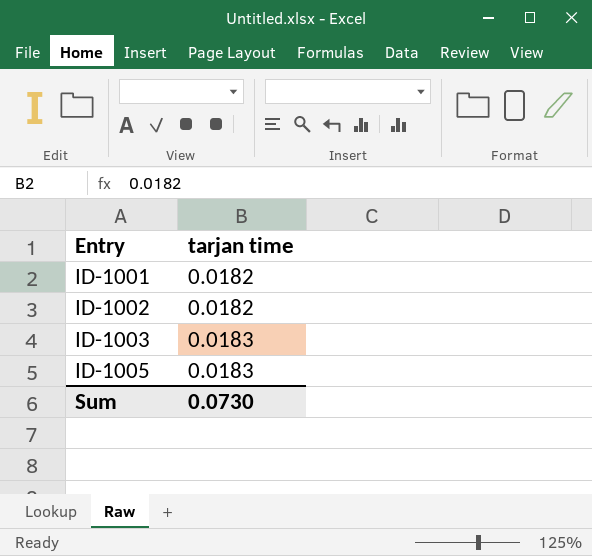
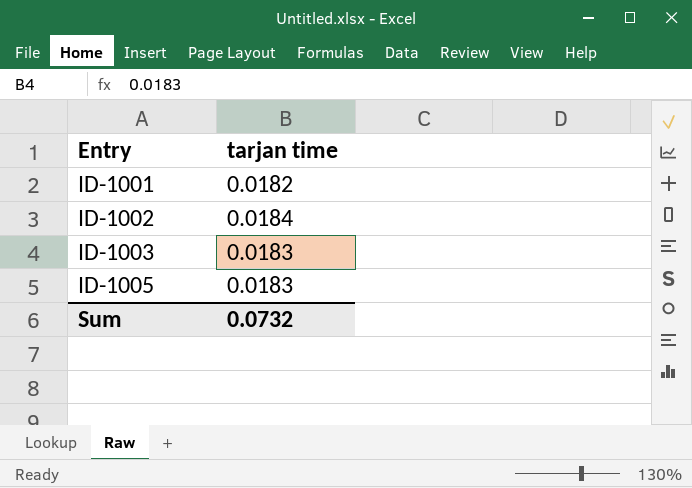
ID-1002 | tarjan time: 0.0182 -> 0.0184
Sum | tarjan time: 0.0730 -> 0.0732

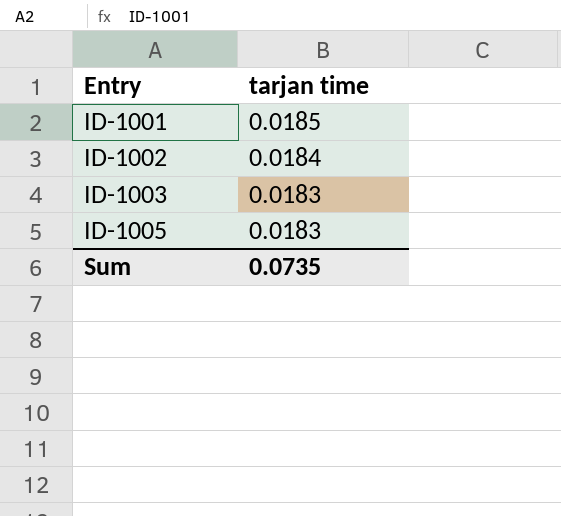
ID-1001 | tarjan time: 0.0182 -> 0.0185
Sum | tarjan time: 0.0732 -> 0.0735

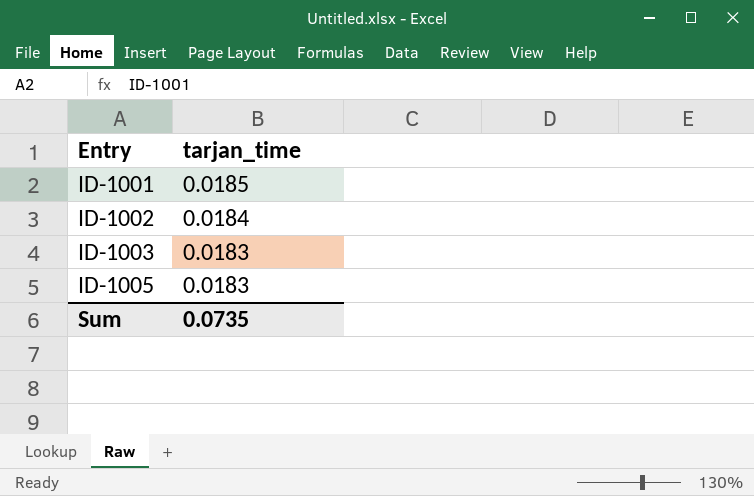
column name: tarjan time -> tarjan_time

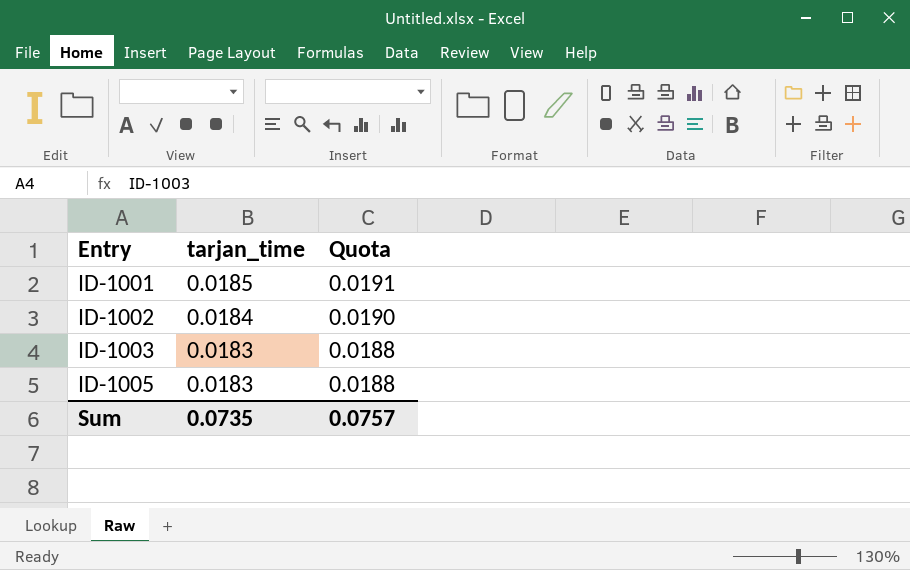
column Quota | formula: none -> [tarjan_time] * 1.03

